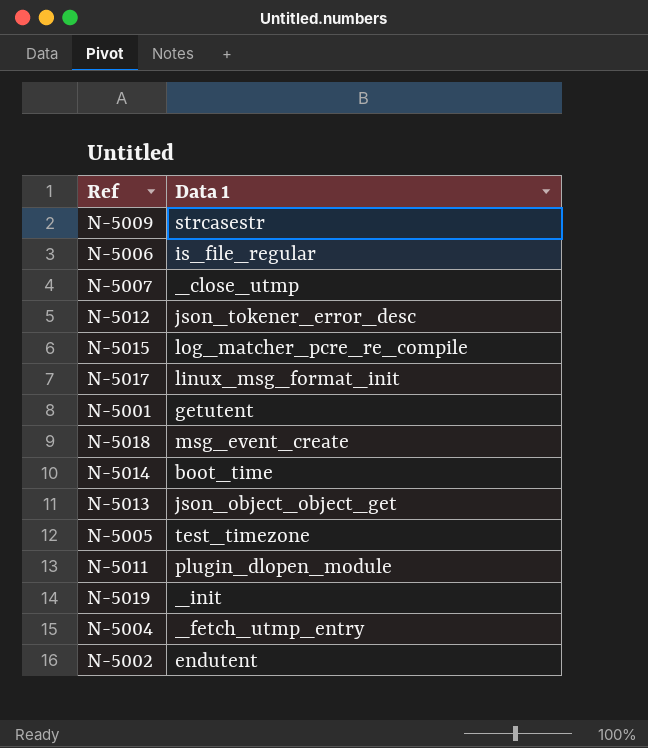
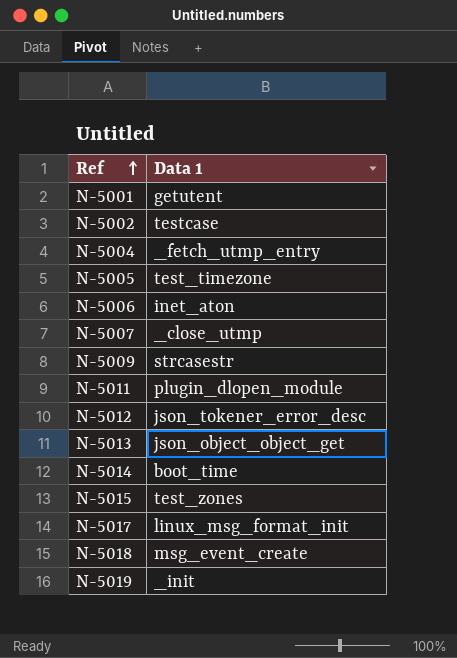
row order: none -> Ref ascending
N-5002 | Data 1: endutent -> testcase
N-5006 | Data 1: is_file_regular -> inet_aton
N-5015 | Data 1: log_matcher_pcre_re_compile -> test_zones

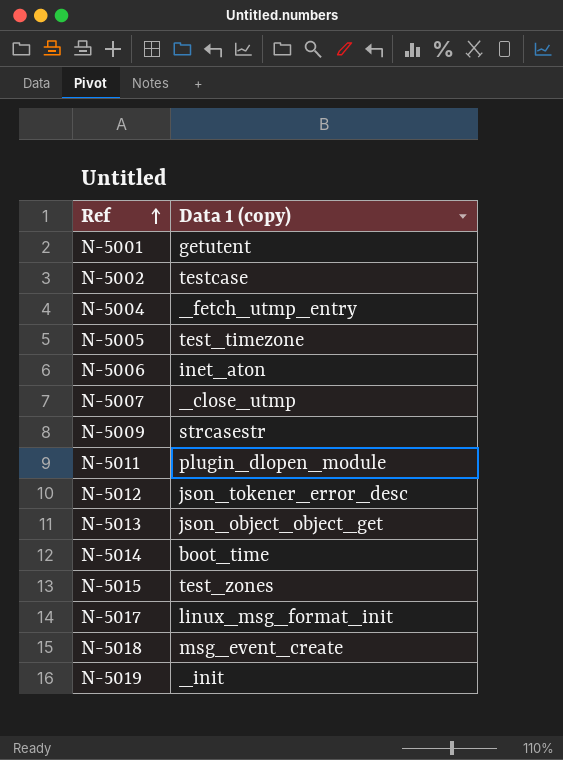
column name: Data 1 -> Data 1 (copy)

